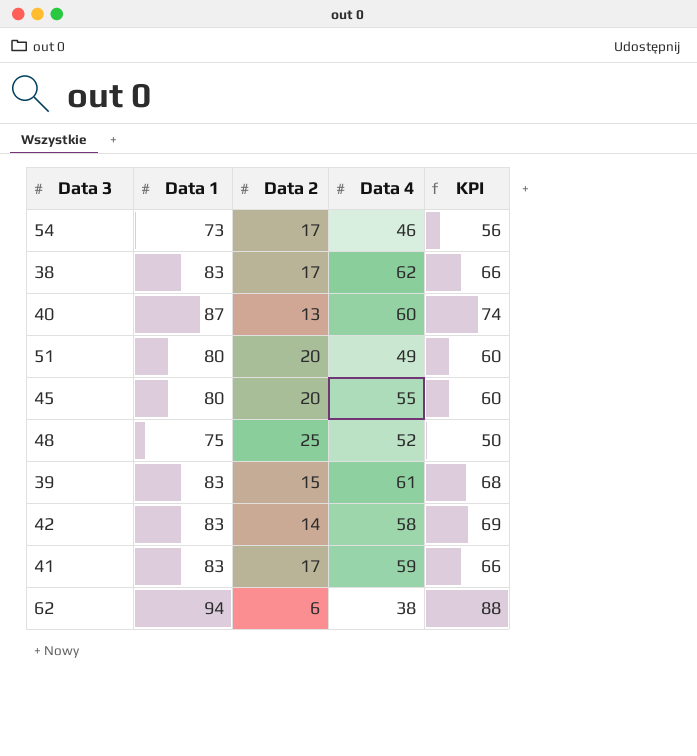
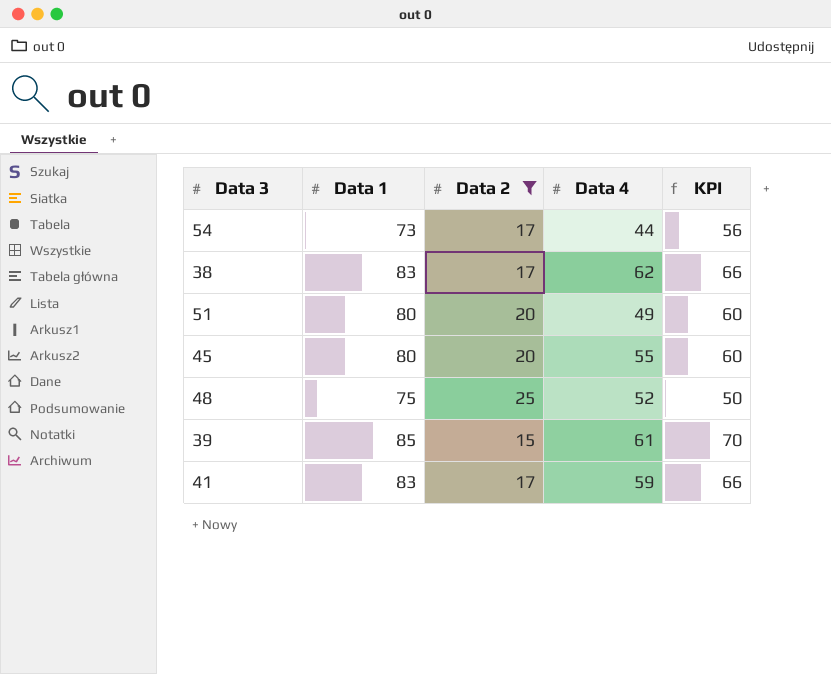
filter: none -> Data 2 >= 15
54 | Data 4: 46 -> 44
39 | Data 1: 83 -> 85
39 | KPI: 68 -> 70

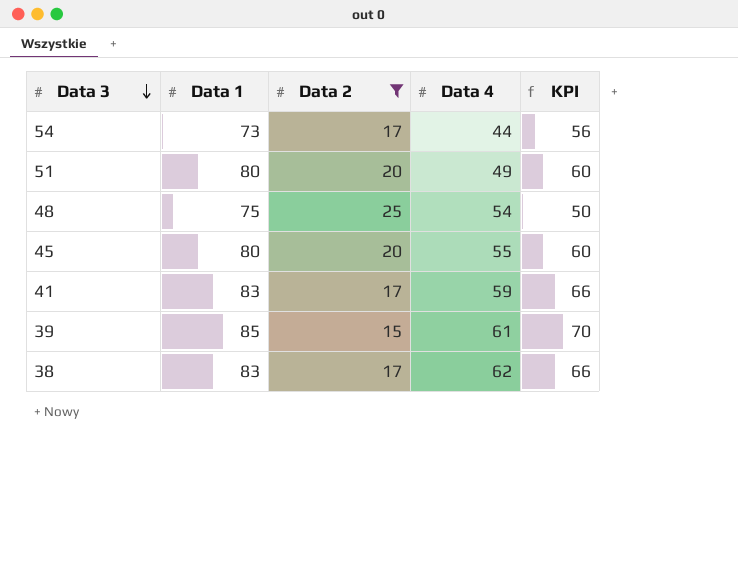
row order: none -> Data 3 descending
48 | Data 4: 52 -> 54

